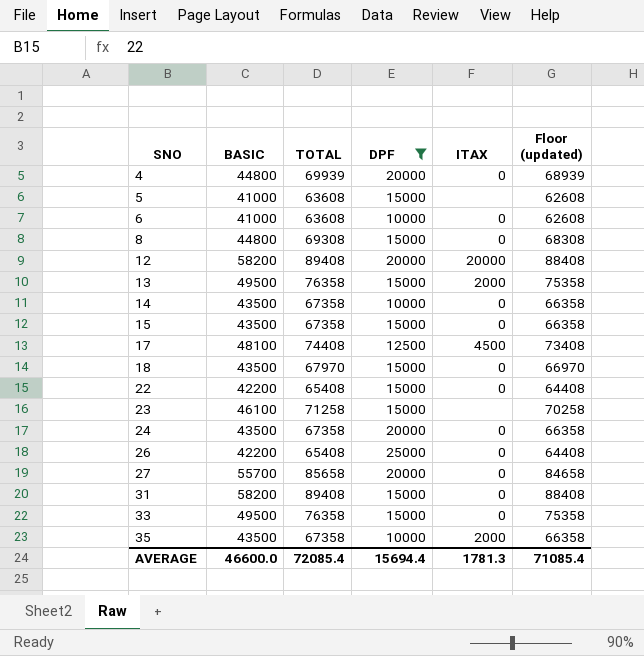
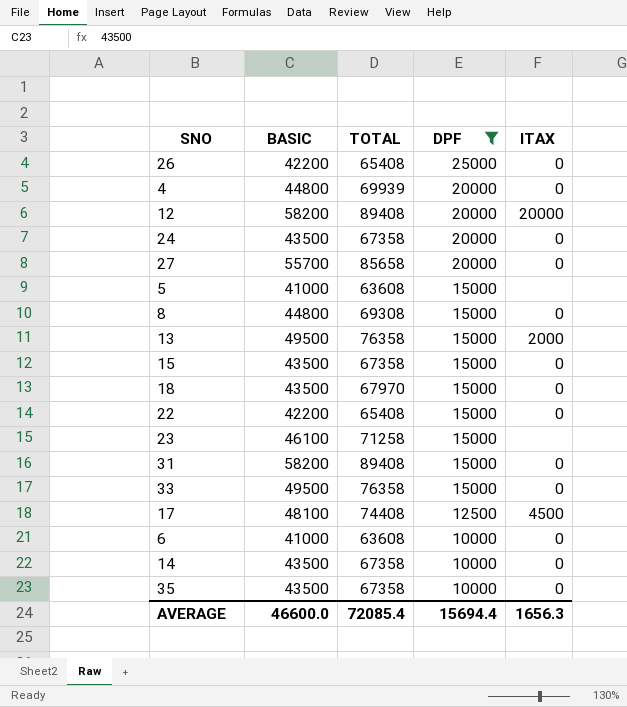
row order: SNO ascending -> DPF descending
column Floor (updated) | formula: [TOTAL] - 1000 -> none
35 | ITAX: 2000 -> 0
AVERAGE | ITAX: 1781.3 -> 1656.3

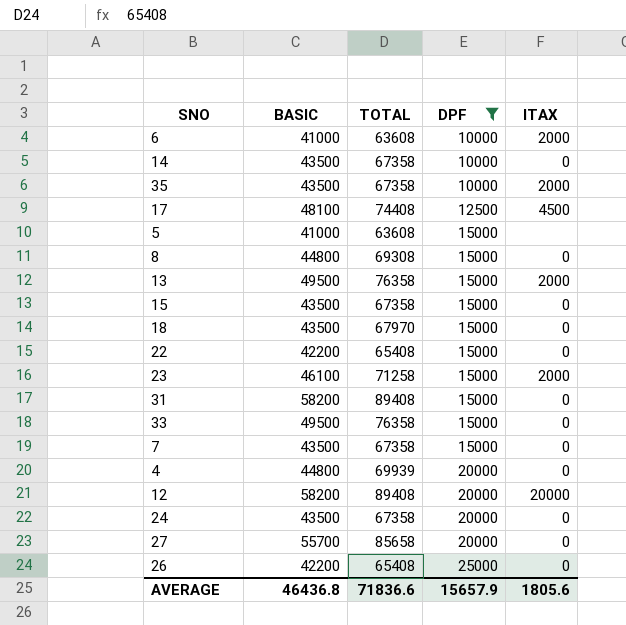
row order: DPF descending -> DPF ascending
6 | ITAX: 0 -> 2000
35 | ITAX: 0 -> 2000
23 | ITAX: none -> 2000
row 7: none -> 43500 | 67358 | 15000 | 0
AVERAGE | BASIC: 46600.0 -> 46436.8
AVERAGE | TOTAL: 72085.4 -> 71836.6
AVERAGE | DPF: 15694.4 -> 15657.9
AVERAGE | ITAX: 1656.3 -> 1805.6

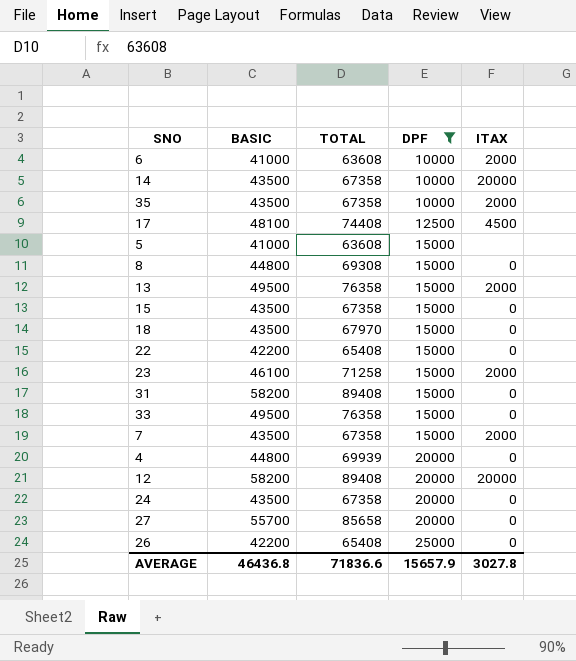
14 | ITAX: 0 -> 20000
7 | ITAX: 0 -> 2000
AVERAGE | ITAX: 1805.6 -> 3027.8

